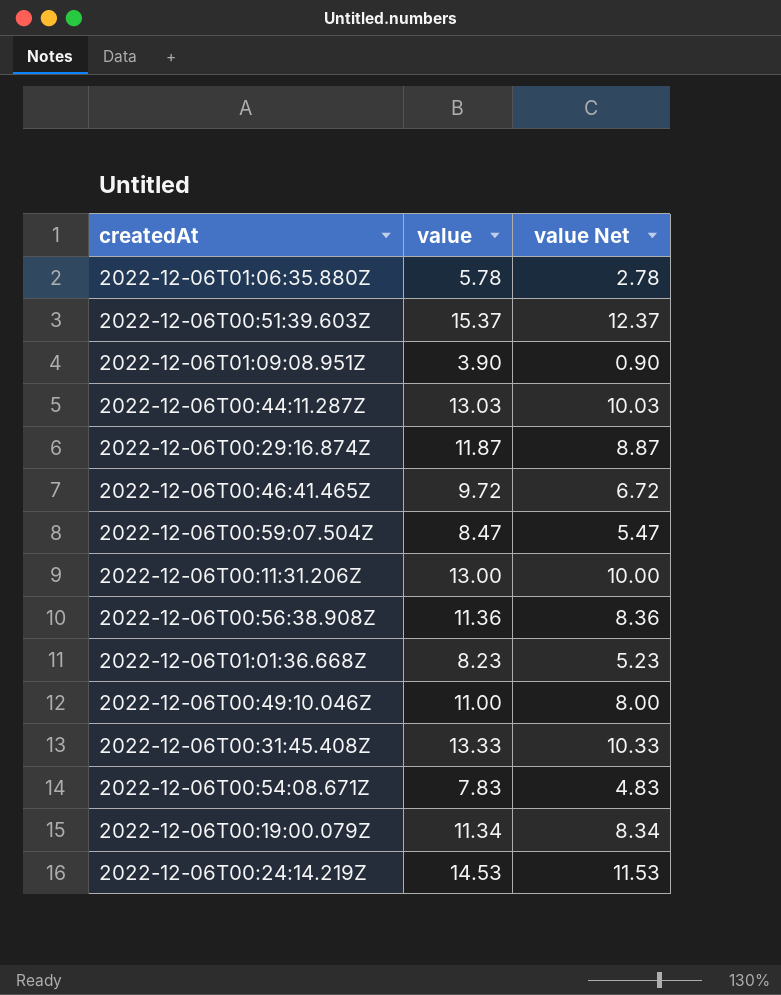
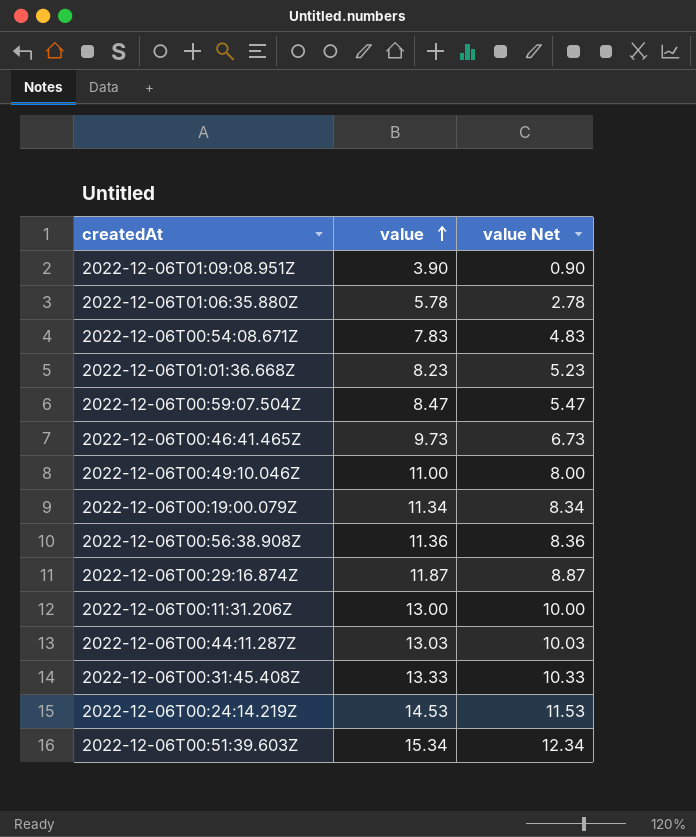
row order: none -> value ascending
2022-12-06T00:46:41.465Z | value: 9.72 -> 9.73
2022-12-06T00:46:41.465Z | value Net: 6.72 -> 6.73
2022-12-06T00:51:39.603Z | value: 15.37 -> 15.34
2022-12-06T00:51:39.603Z | value Net: 12.37 -> 12.34

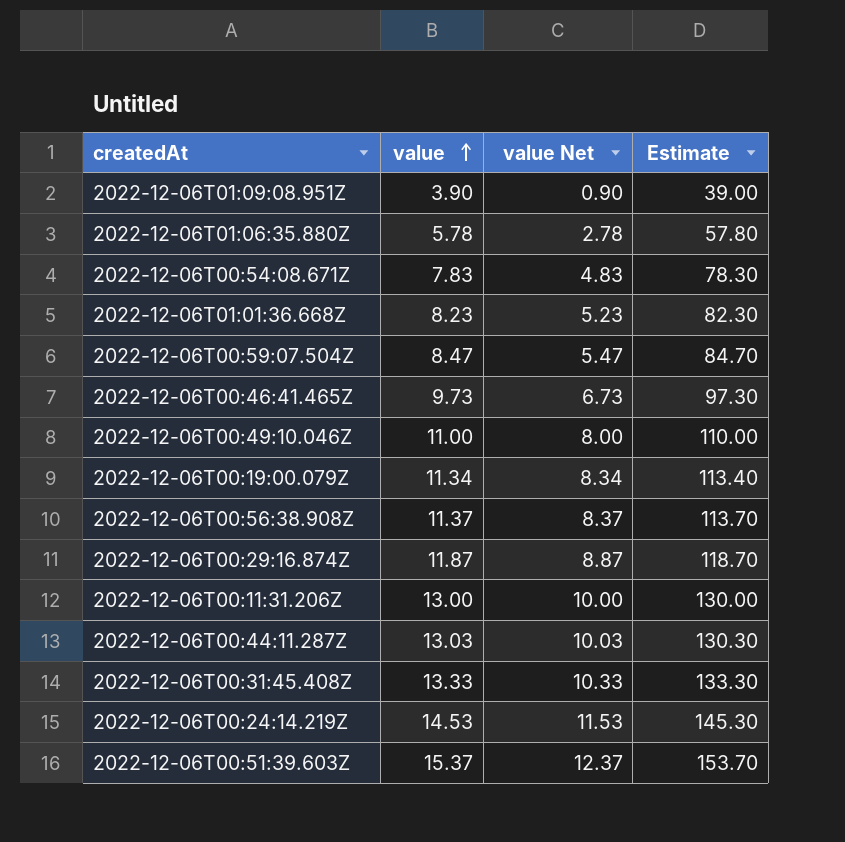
column Estimate | formula: none -> [value] * 10
2022-12-06T00:56:38.908Z | value: 11.36 -> 11.37
2022-12-06T00:56:38.908Z | value Net: 8.36 -> 8.37
2022-12-06T00:51:39.603Z | value: 15.34 -> 15.37
2022-12-06T00:51:39.603Z | value Net: 12.34 -> 12.37

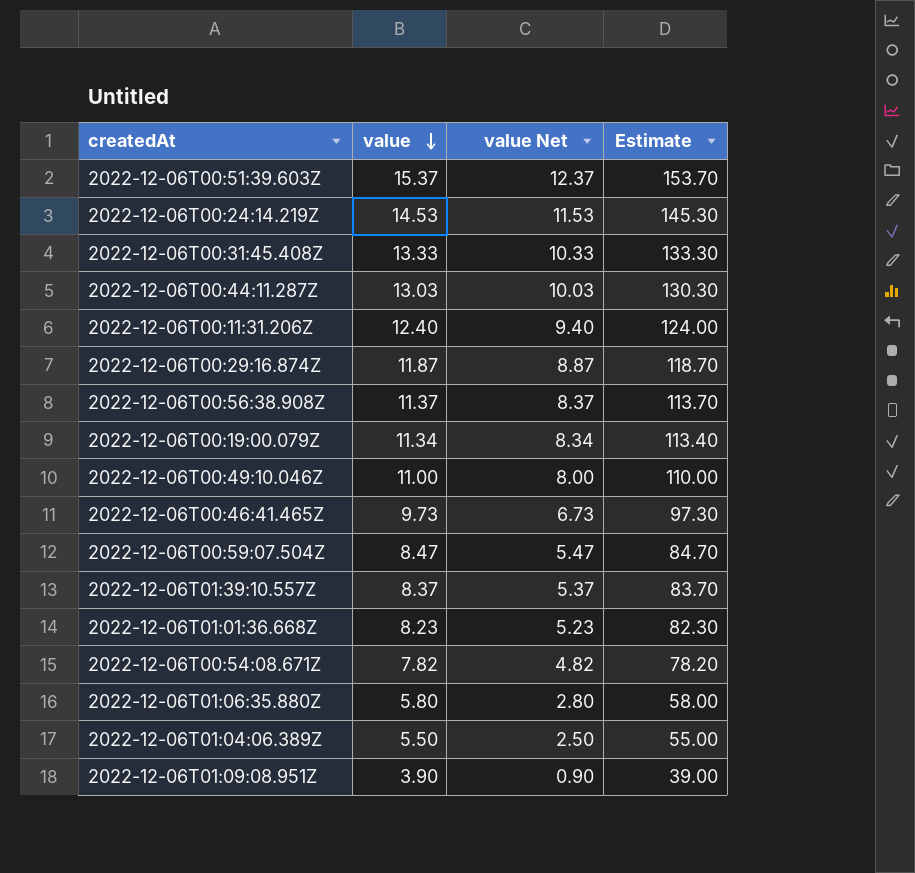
row order: value ascending -> value descending
2022-12-06T00:11:31.206Z | value: 13.00 -> 12.40
2022-12-06T00:11:31.206Z | value Net: 10.00 -> 9.40
2022-12-06T00:11:31.206Z | Estimate: 130.00 -> 124.00
row 2022-12-06T01:39:10.557Z: none -> 8.37 | 5.37 | 83.70
2022-12-06T00:54:08.671Z | value: 7.83 -> 7.82
2022-12-06T00:54:08.671Z | value Net: 4.83 -> 4.82
2022-12-06T00:54:08.671Z | Estimate: 78.30 -> 78.20
2022-12-06T01:06:35.880Z | value: 5.78 -> 5.80
2022-12-06T01:06:35.880Z | value Net: 2.78 -> 2.80
2022-12-06T01:06:35.880Z | Estimate: 57.80 -> 58.00
row 2022-12-06T01:04:06.389Z: none -> 5.50 | 2.50 | 55.00

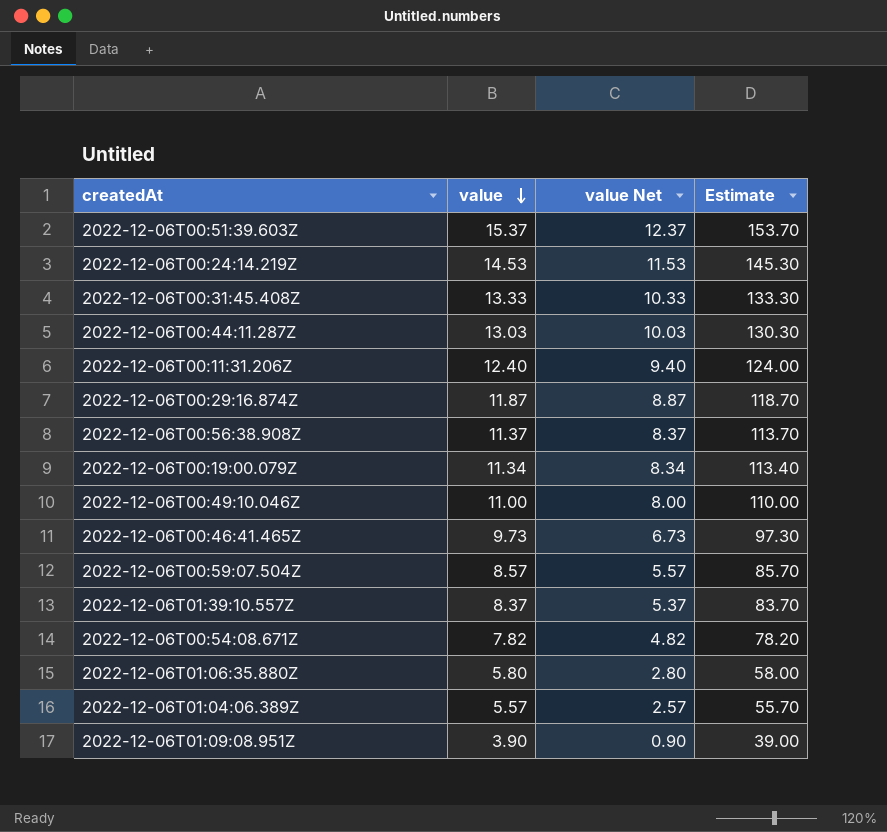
row 2022-12-06T01:01:36.668Z: 8.23 | 5.23 | 82.30 -> none
2022-12-06T00:59:07.504Z | value: 8.47 -> 8.57
2022-12-06T00:59:07.504Z | value Net: 5.47 -> 5.57
2022-12-06T00:59:07.504Z | Estimate: 84.70 -> 85.70
2022-12-06T01:04:06.389Z | value: 5.50 -> 5.57
2022-12-06T01:04:06.389Z | value Net: 2.50 -> 2.57
2022-12-06T01:04:06.389Z | Estimate: 55.00 -> 55.70

